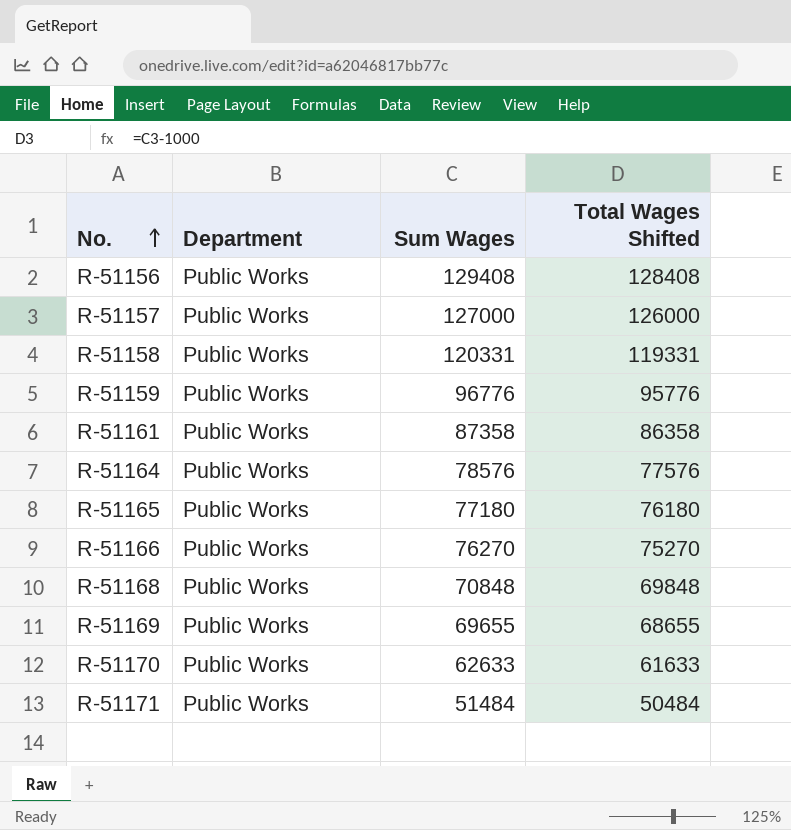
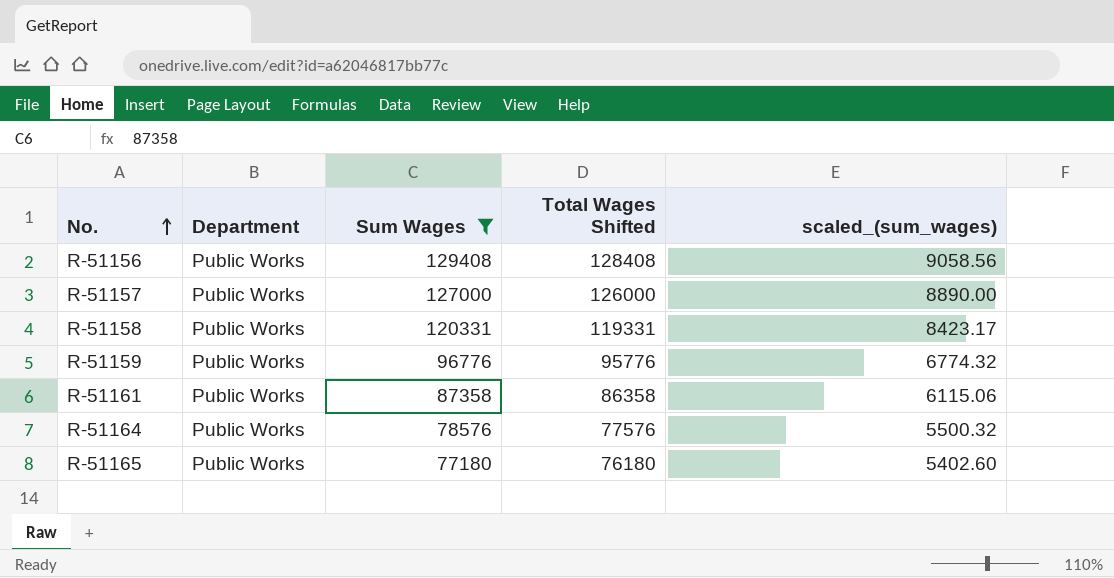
filter: none -> Sum Wages >= 77180
column scaled_(sum_wages) | formula: none -> [Sum Wages] * 0.07

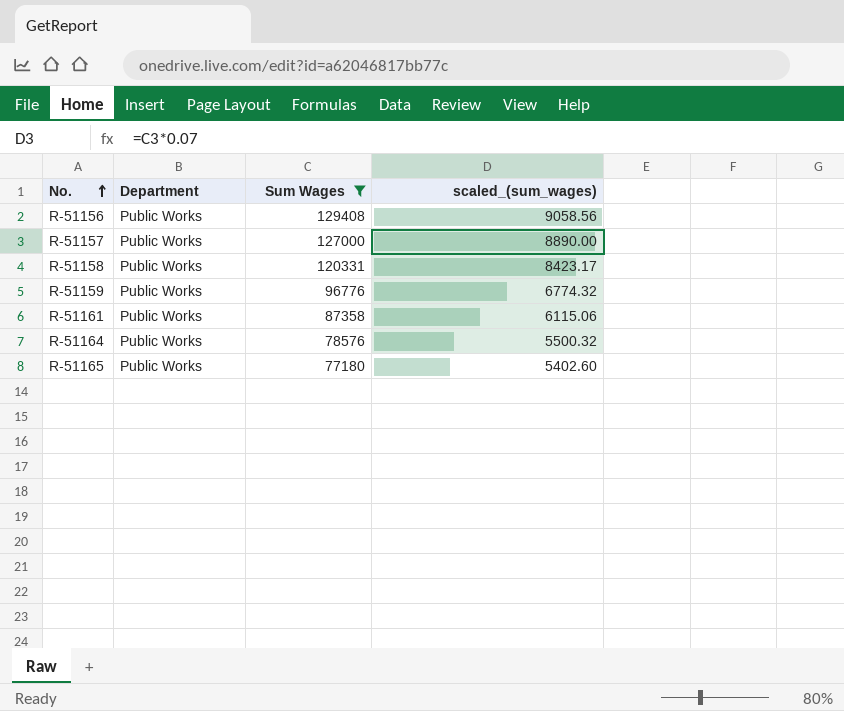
column Total Wages Shifted | formula: [Sum Wages] - 1000 -> none

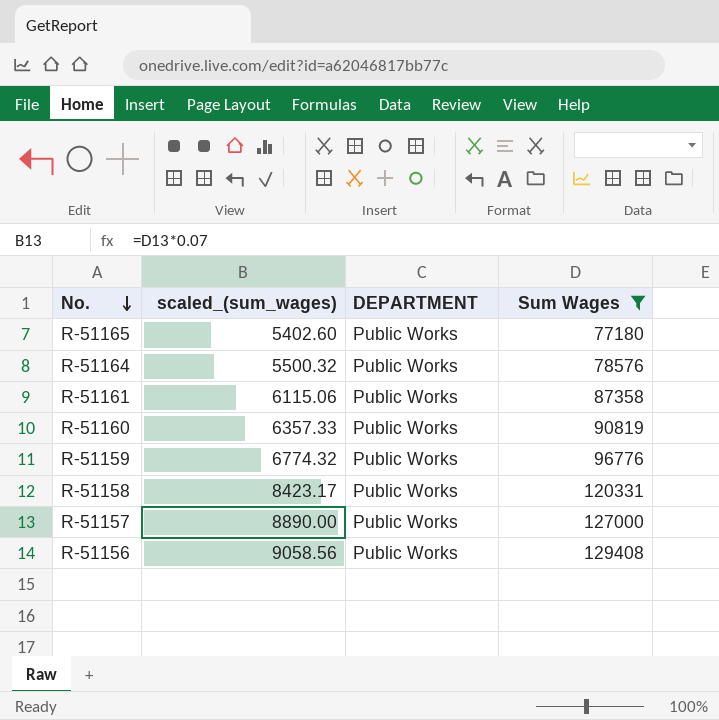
row order: No. ascending -> No. descending
column scaled_(sum_wages) | position: 4 -> 2
column name: Department -> DEPARTMENT
row R-51160: none -> 6357.33 | Public Works | 90819

